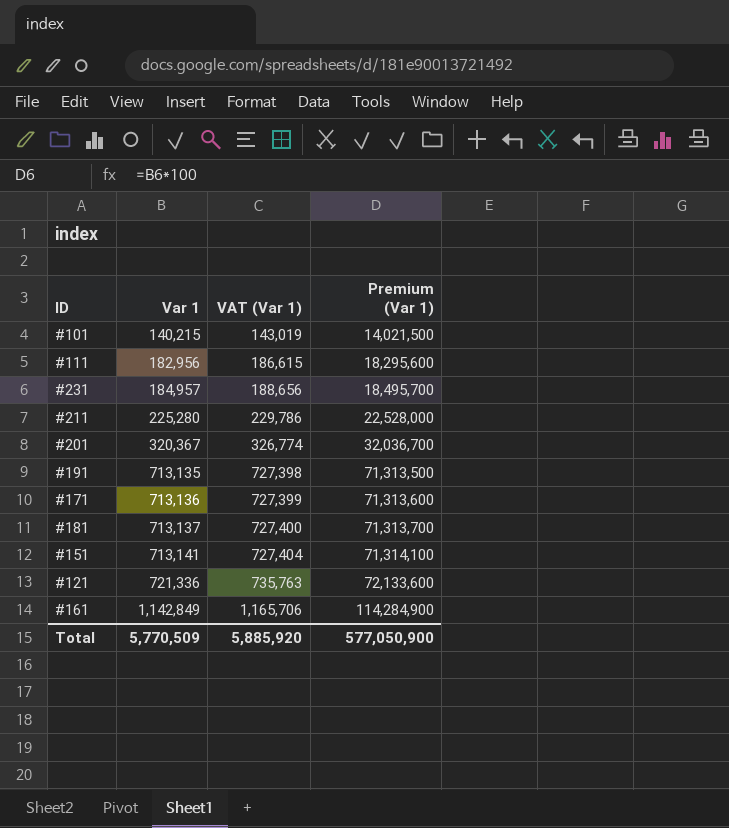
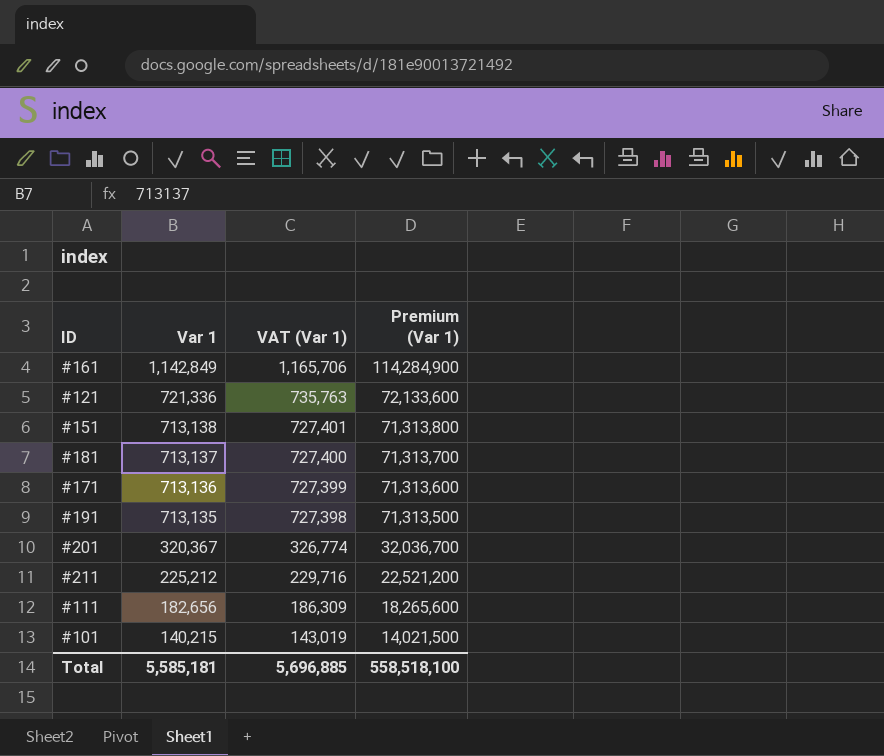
row order: Var 1 ascending -> Var 1 descending
row #231: 184,957 | 188,656 | 18,495,700 -> none
#151 | Var 1: 713,141 -> 713,138
#151 | VAT (Var 1): 727,404 -> 727,401
#151 | Premium (Var 1): 71,314,100 -> 71,313,800
#211 | Var 1: 225,280 -> 225,212
#211 | VAT (Var 1): 229,786 -> 229,716
#211 | Premium (Var 1): 22,528,000 -> 22,521,200
#111 | Var 1: 182,956 -> 182,656
#111 | VAT (Var 1): 186,615 -> 186,309
#111 | Premium (Var 1): 18,295,600 -> 18,265,600
Total | Var 1: 5,770,509 -> 5,585,181
Total | VAT (Var 1): 5,885,920 -> 5,696,885
Total | Premium (Var 1): 577,050,900 -> 558,518,100

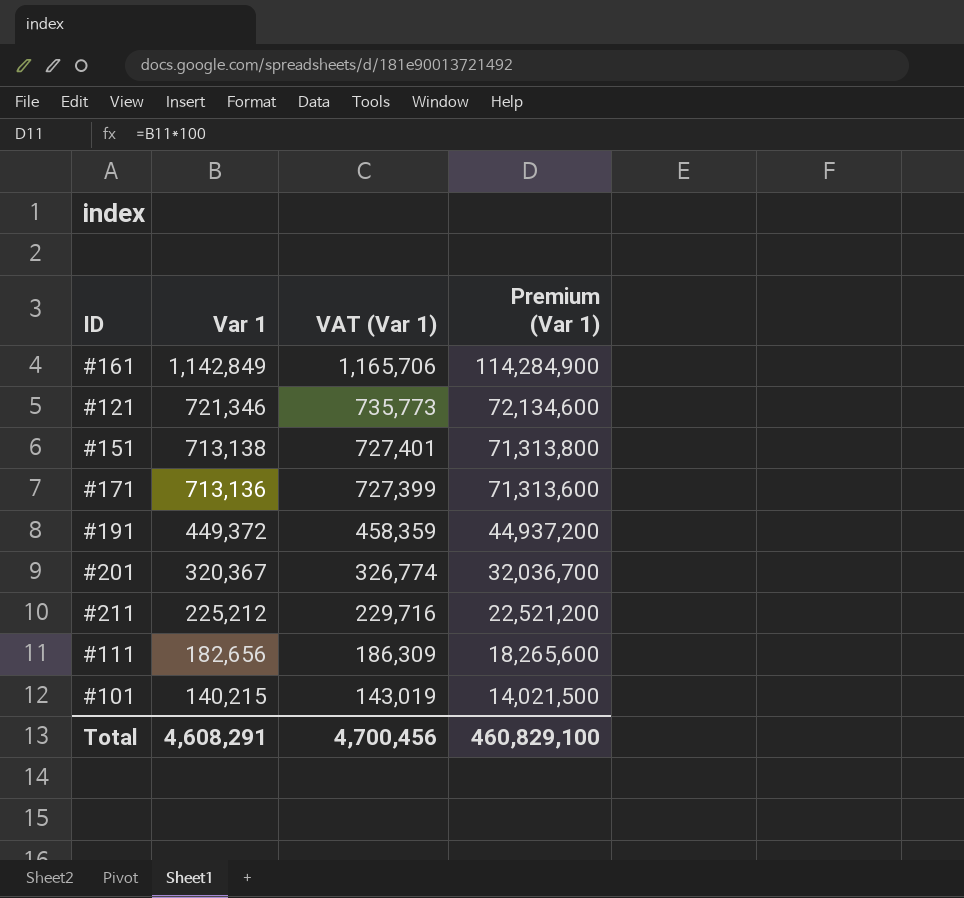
row #181: 713,137 | 727,400 | 71,313,700 -> none
#121 | Var 1: 721,336 -> 721,346
#121 | VAT (Var 1): 735,763 -> 735,773
#121 | Premium (Var 1): 72,133,600 -> 72,134,600
#191 | Var 1: 713,135 -> 449,372
#191 | VAT (Var 1): 727,398 -> 458,359
#191 | Premium (Var 1): 71,313,500 -> 44,937,200
Total | Var 1: 5,585,181 -> 4,608,291
Total | VAT (Var 1): 5,696,885 -> 4,700,456
Total | Premium (Var 1): 558,518,100 -> 460,829,100

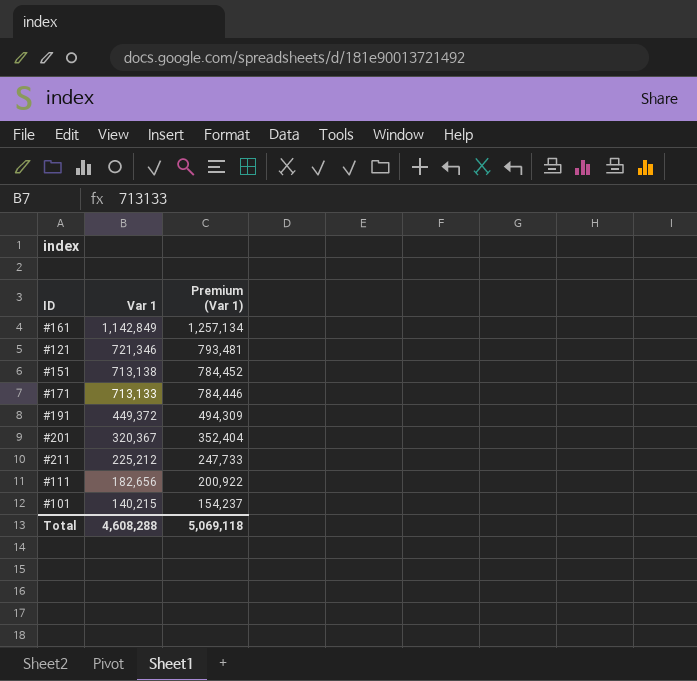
column VAT (Var 1) | formula: [Var 1] * 1.02 -> none
column Premium (Var 1) | formula: [Var 1] * 100 -> [Var 1] * 1.1
#171 | Var 1: 713,136 -> 713,133
Total | Var 1: 4,608,291 -> 4,608,288
Total | Premium (Var 1): 460,829,100 -> 5,069,118

